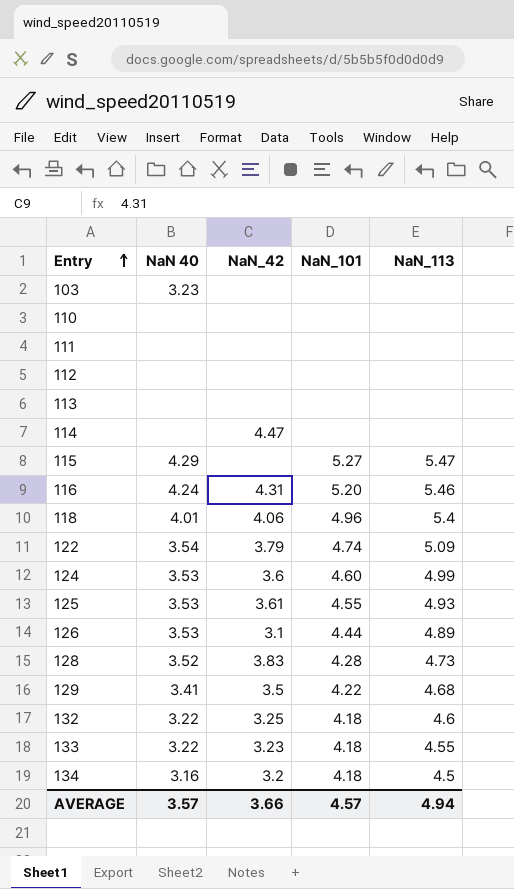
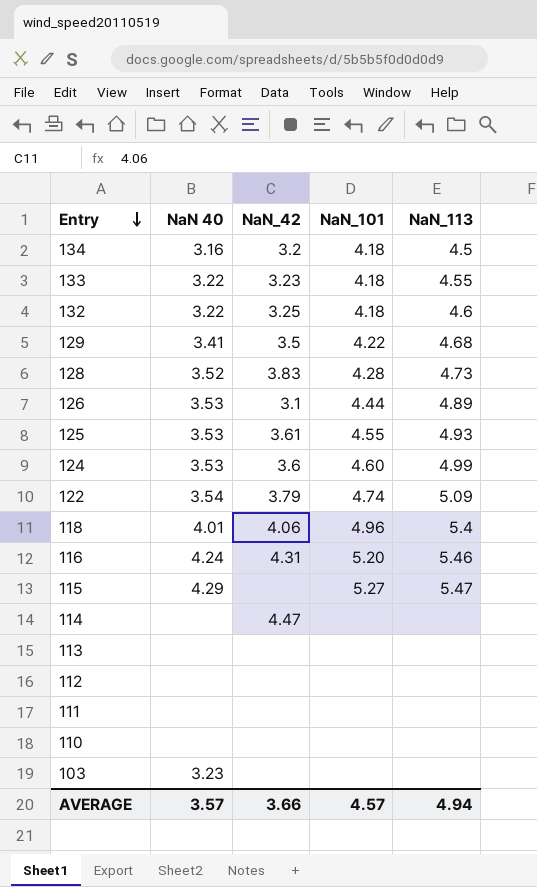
row order: Entry ascending -> Entry descending

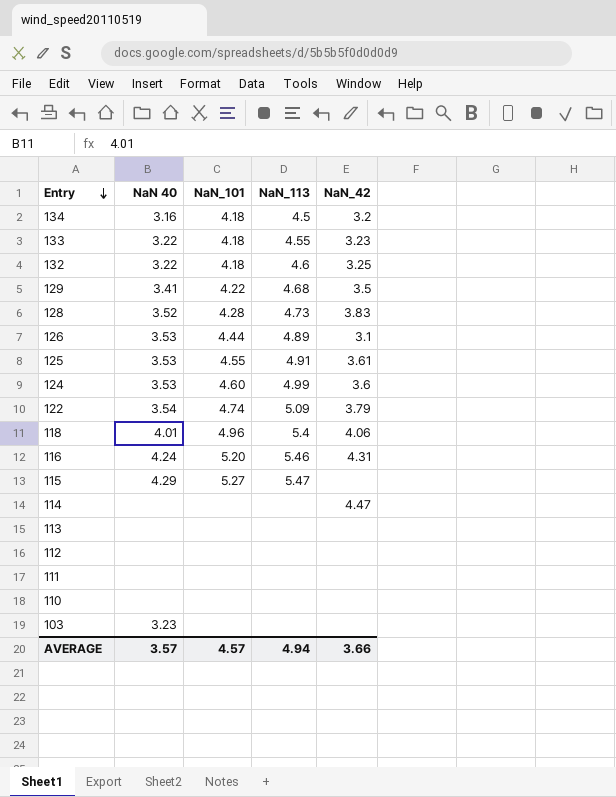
column NaN_42 | position: 3 -> 5
125 | NaN_113: 4.93 -> 4.91

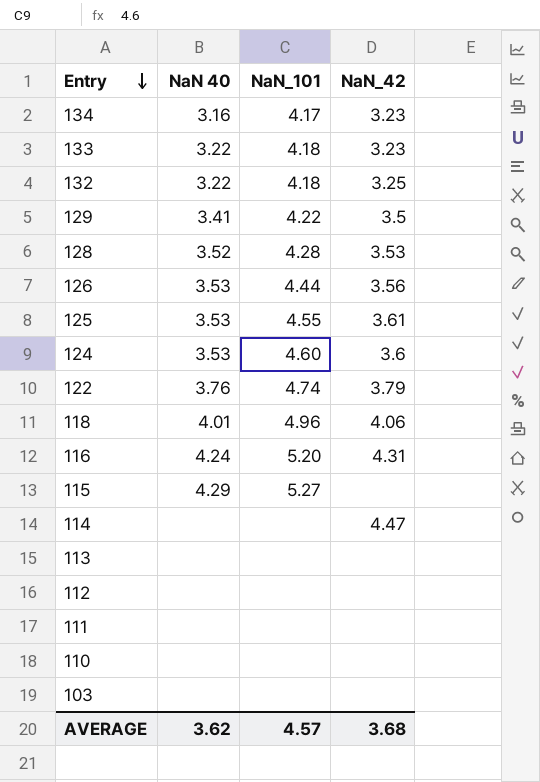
column NaN_113 | position: 4 -> none
134 | NaN_101: 4.18 -> 4.17
134 | NaN_42: 3.2 -> 3.23
128 | NaN_42: 3.83 -> 3.53
126 | NaN_42: 3.1 -> 3.56
122 | NaN 40: 3.54 -> 3.76
103 | NaN 40: 3.23 -> none
AVERAGE | NaN 40: 3.57 -> 3.62
AVERAGE | NaN_42: 3.66 -> 3.68

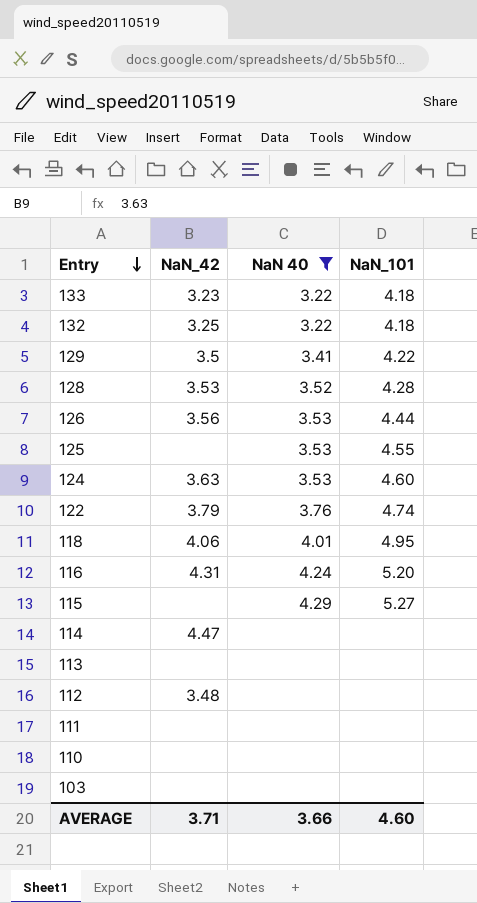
filter: none -> NaN 40 != 3.16
column NaN_42 | position: 4 -> 2
125 | NaN_42: 3.61 -> none
124 | NaN_42: 3.6 -> 3.63
118 | NaN_101: 4.96 -> 4.95
112 | NaN_42: none -> 3.48
AVERAGE | NaN_42: 3.68 -> 3.71
AVERAGE | NaN 40: 3.62 -> 3.66
AVERAGE | NaN_101: 4.57 -> 4.60

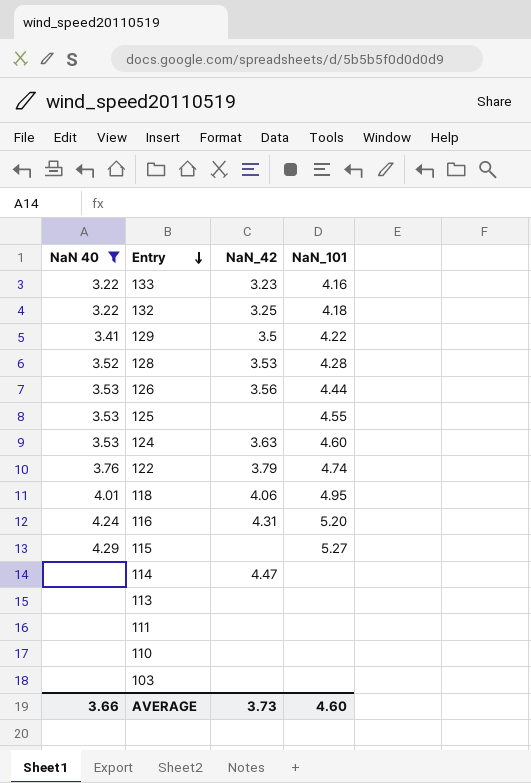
column NaN 40 | position: 3 -> 1
row 112: 3.48 | none | none -> none
133 | NaN_101: 4.18 -> 4.16
AVERAGE | NaN_42: 3.71 -> 3.73

